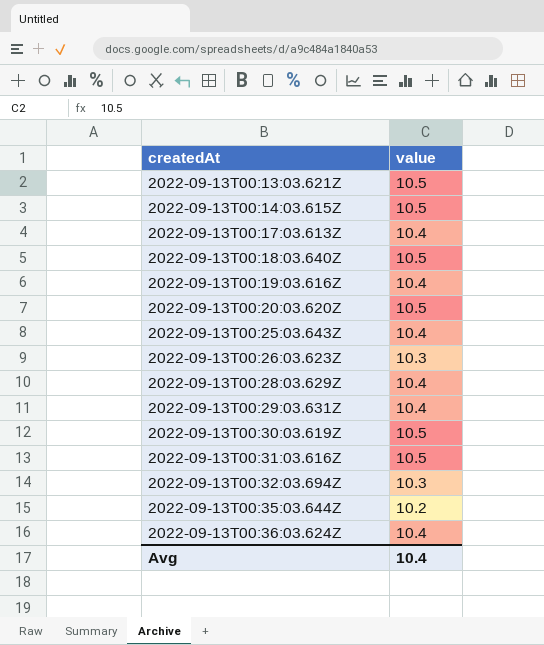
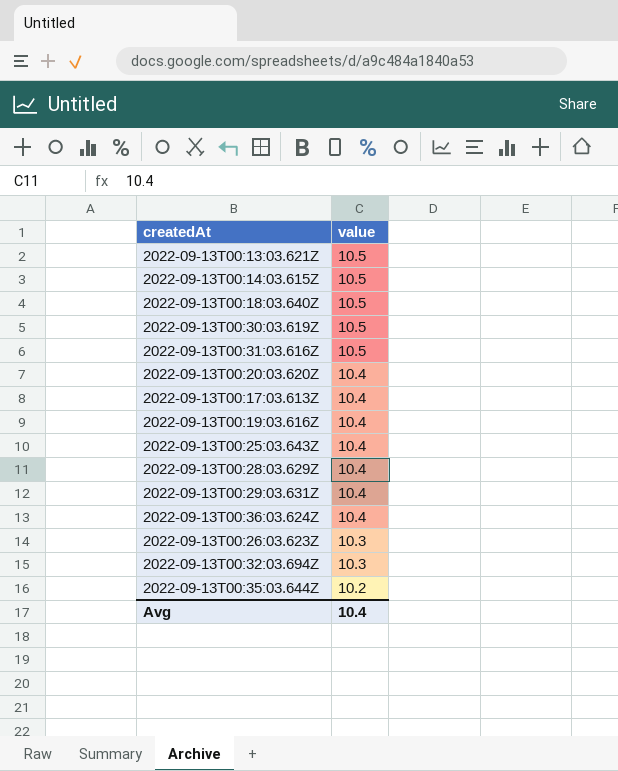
row order: createdAt ascending -> value descending
2022-09-13T00:20:03.620Z | value: 10.5 -> 10.4

